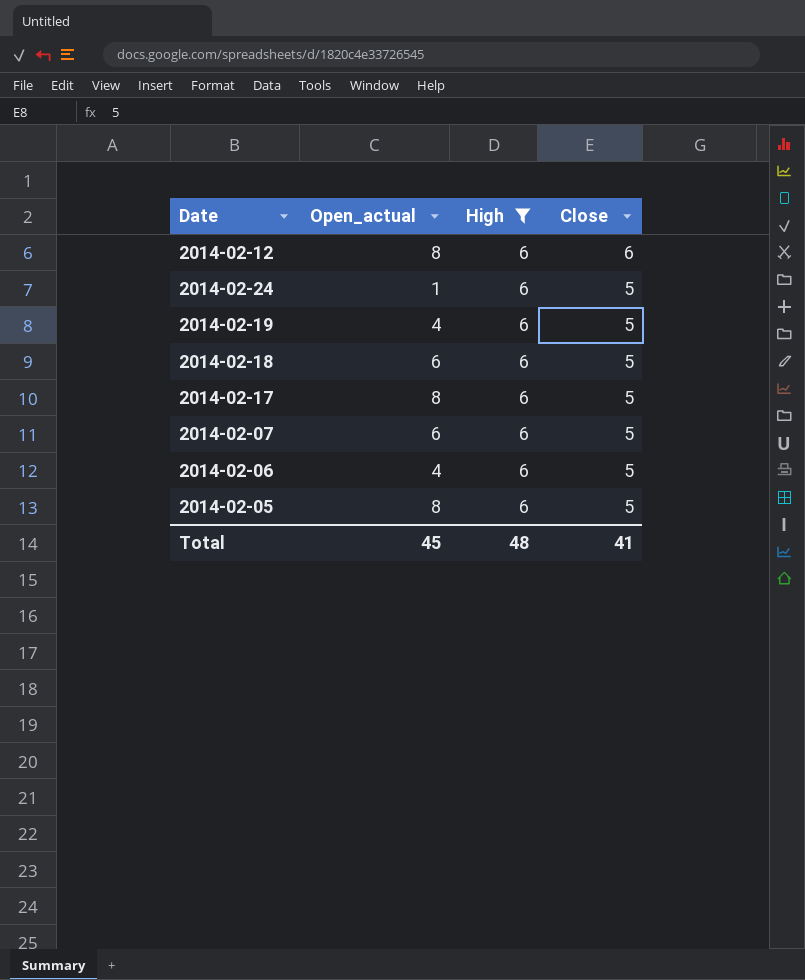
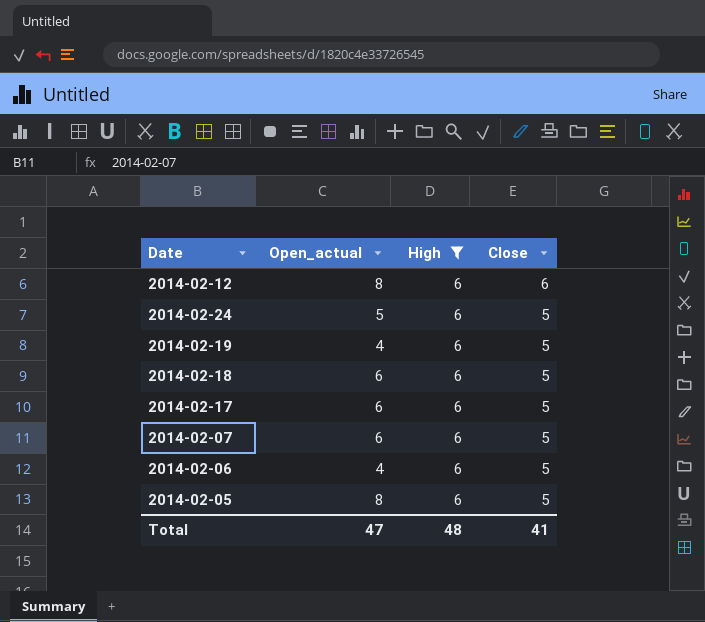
2014-02-24 | Open_actual: 1 -> 5
2014-02-17 | Open_actual: 8 -> 6
Total | Open_actual: 45 -> 47

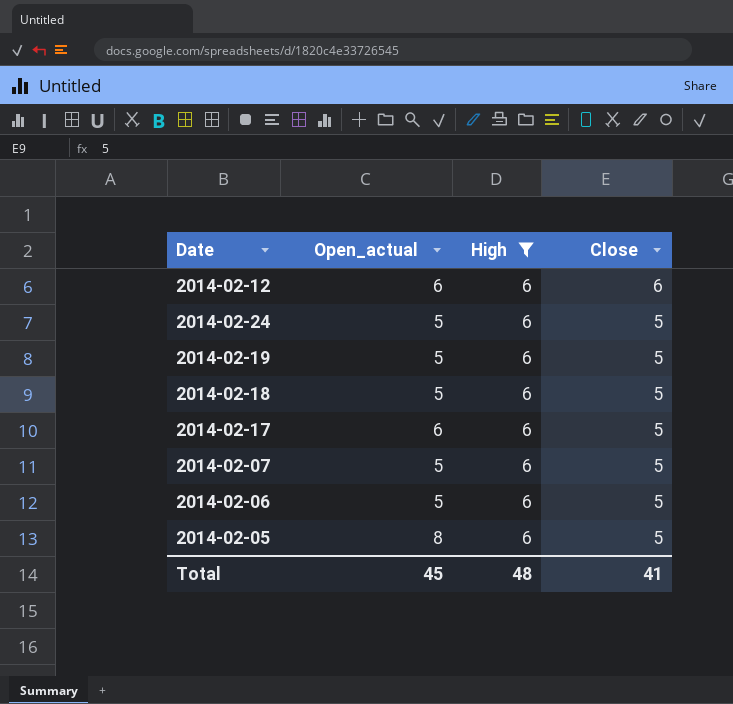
2014-02-12 | Open_actual: 8 -> 6
2014-02-19 | Open_actual: 4 -> 5
2014-02-18 | Open_actual: 6 -> 5
2014-02-07 | Open_actual: 6 -> 5
2014-02-06 | Open_actual: 4 -> 5
Total | Open_actual: 47 -> 45

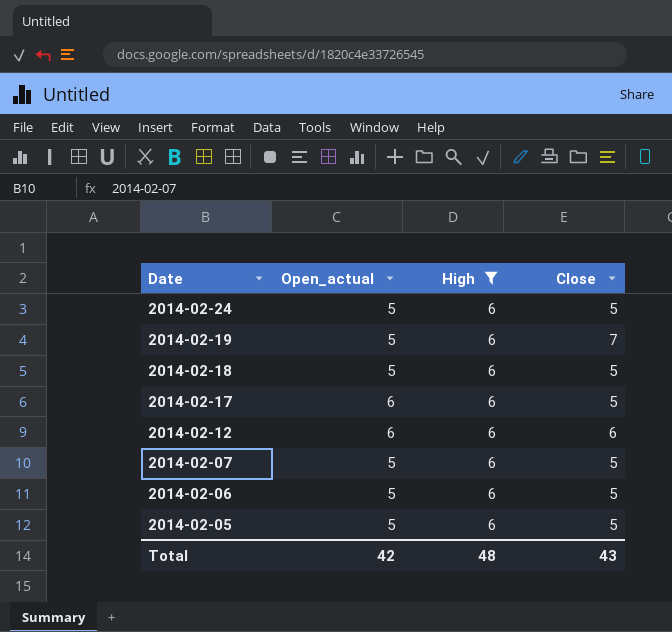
row order: Close descending -> Date descending
2014-02-19 | Close: 5 -> 7
2014-02-05 | Open_actual: 8 -> 5
Total | Open_actual: 45 -> 42
Total | Close: 41 -> 43

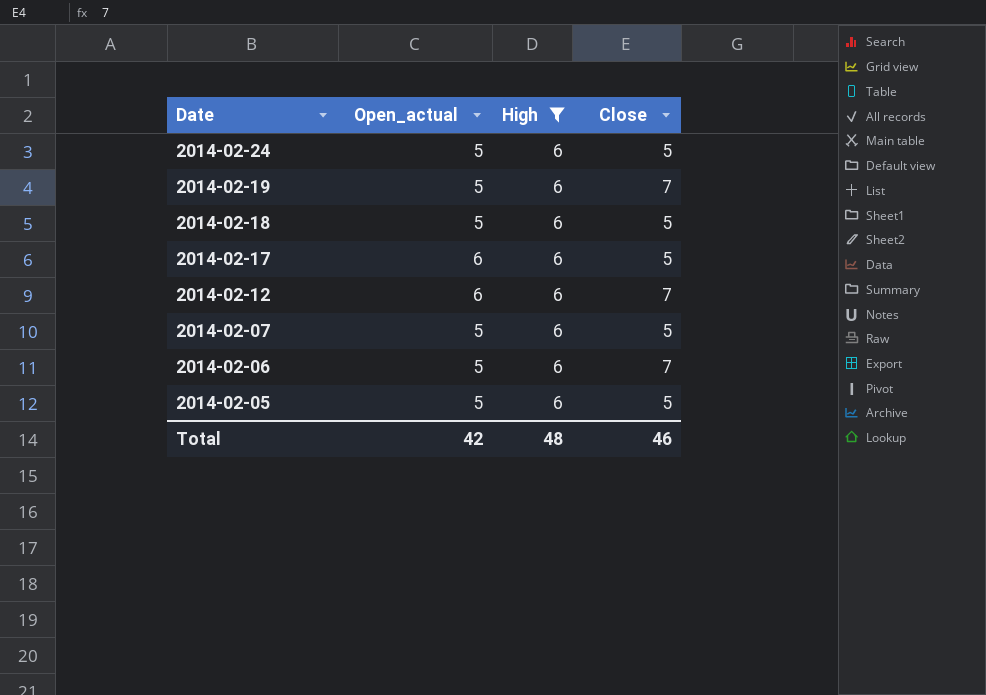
2014-02-12 | Close: 6 -> 7
2014-02-06 | Close: 5 -> 7
Total | Close: 43 -> 46

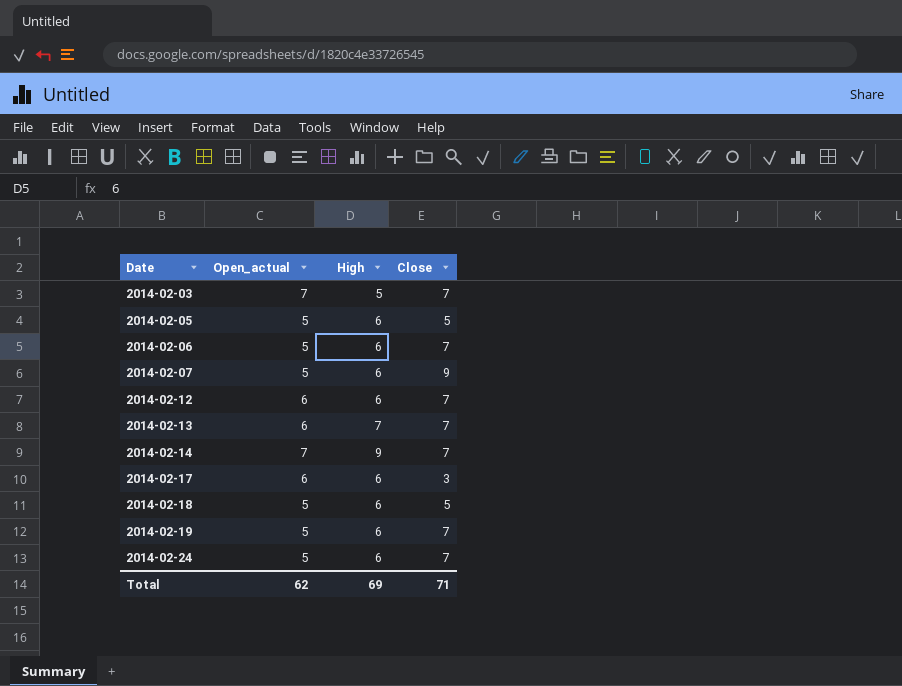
filter: High = 6 -> none
row order: Date descending -> Date ascending
2014-02-07 | Close: 5 -> 9
2014-02-17 | Close: 5 -> 3
2014-02-24 | Close: 5 -> 7
Total | Open_actual: 42 -> 62
Total | High: 48 -> 69
Total | Close: 46 -> 71

